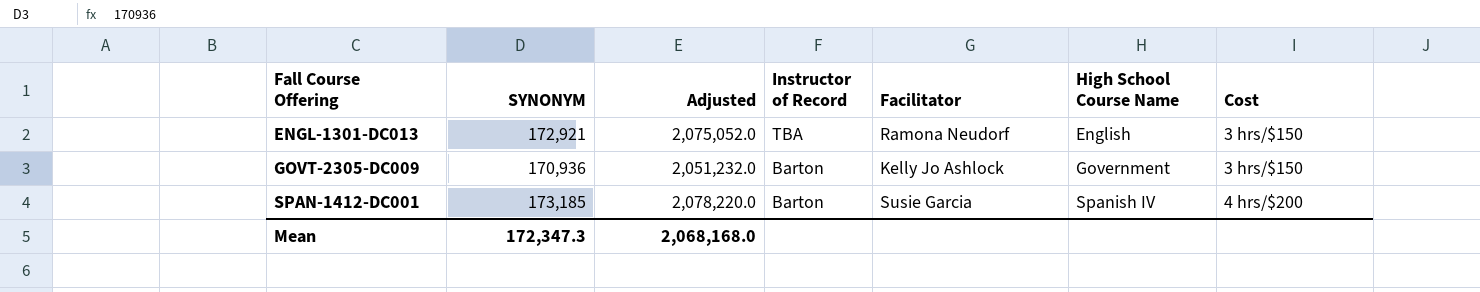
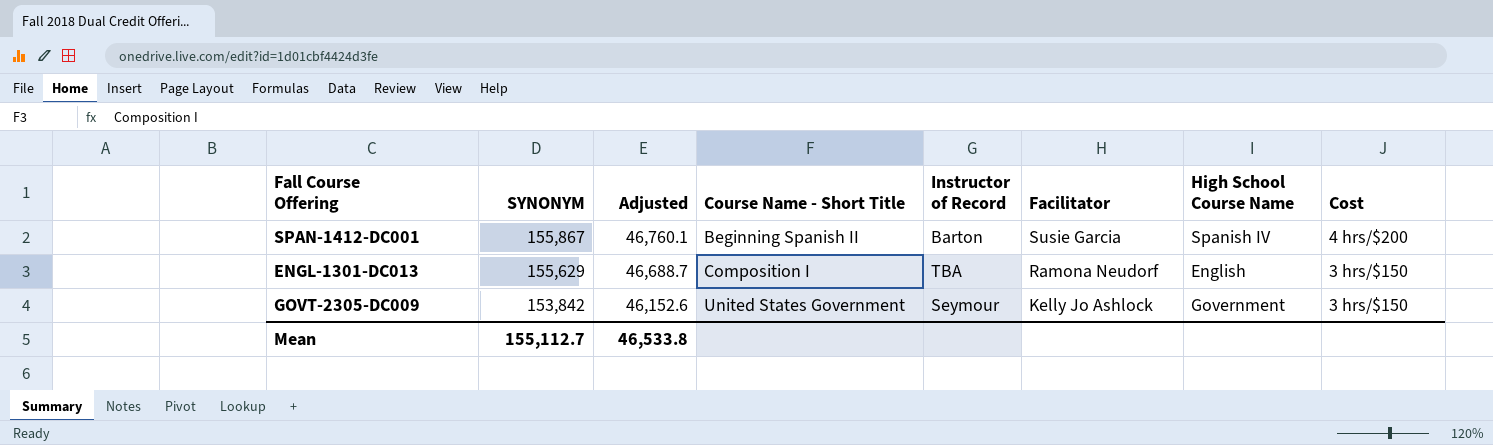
row order: Fall Course Offering ascending -> SYNONYM descending
column Adjusted | formula: [SYNONYM] * 12 -> [SYNONYM] * 0.3
column Course Name - Short Title | position: none -> 4
SPAN-1412-DC001 | SYNONYM: 173,185 -> 155,867
ENGL-1301-DC013 | SYNONYM: 172,921 -> 155,629
GOVT-2305-DC009 | SYNONYM: 170,936 -> 153,842
GOVT-2305-DC009 | Instructor of Record: Barton -> Seymour
Mean | SYNONYM: 172,347.3 -> 155,112.7
Mean | Adjusted: 2,068,168.0 -> 46,533.8

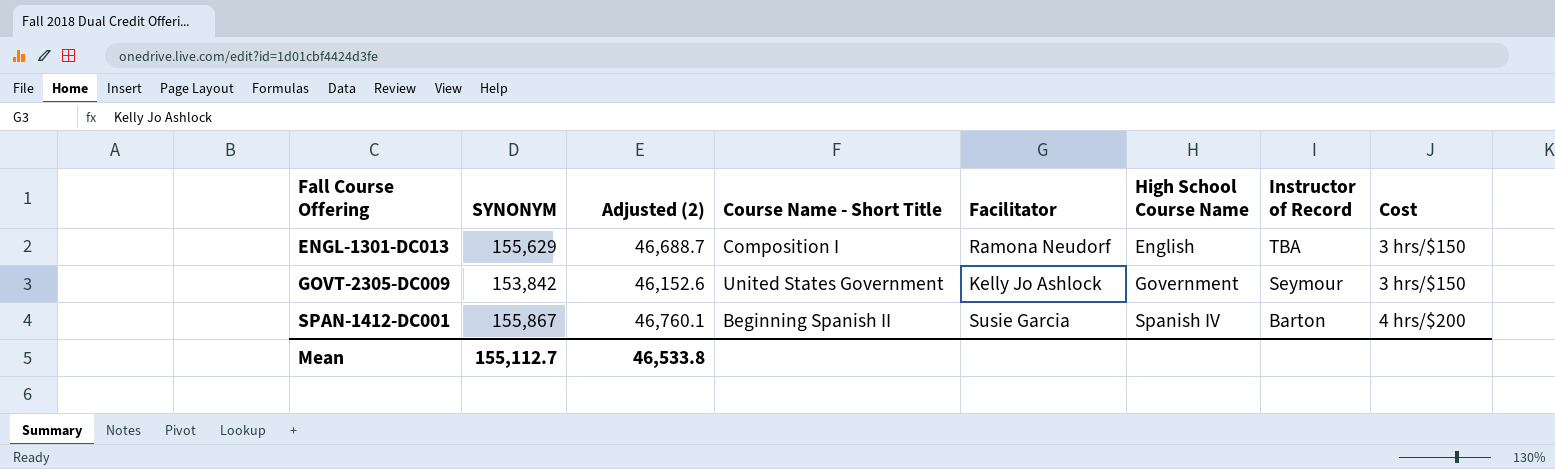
row order: SYNONYM descending -> Fall Course Offering ascending
column name: Adjusted -> Adjusted (2)
column Instructor of Record | position: 5 -> 7

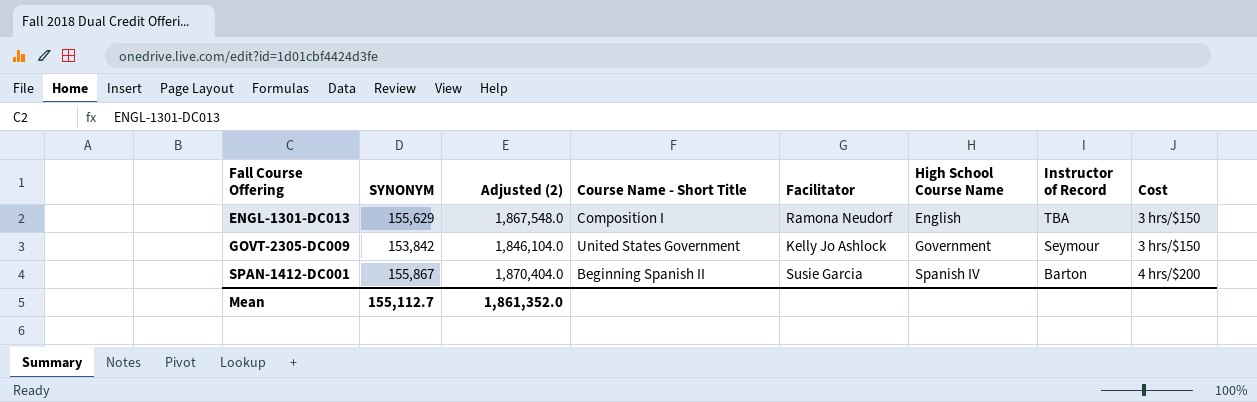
column Adjusted (2) | formula: [SYNONYM] * 0.3 -> [SYNONYM] * 12
Mean | Adjusted (2): 46,533.8 -> 1,861,352.0

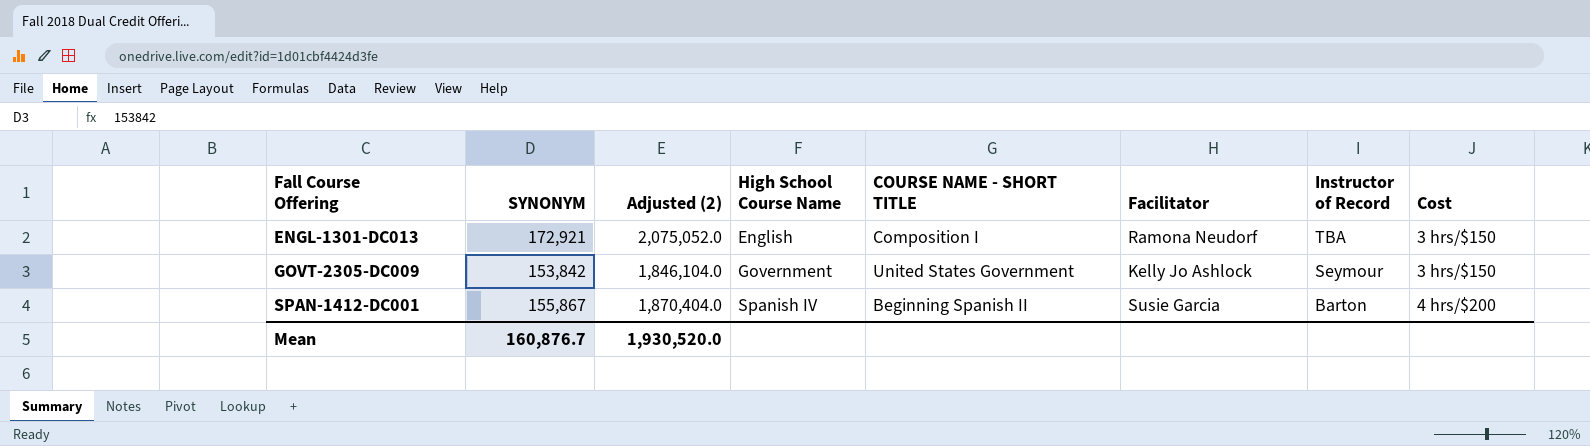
column High School Course Name | position: 6 -> 4
column name: Course Name - Short Title -> COURSE NAME - SHORT TITLE
ENGL-1301-DC013 | SYNONYM: 155,629 -> 172,921
ENGL-1301-DC013 | Adjusted (2): 1,867,548.0 -> 2,075,052.0
Mean | SYNONYM: 155,112.7 -> 160,876.7
Mean | Adjusted (2): 1,861,352.0 -> 1,930,520.0

